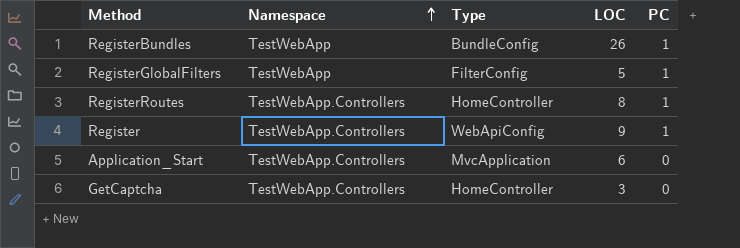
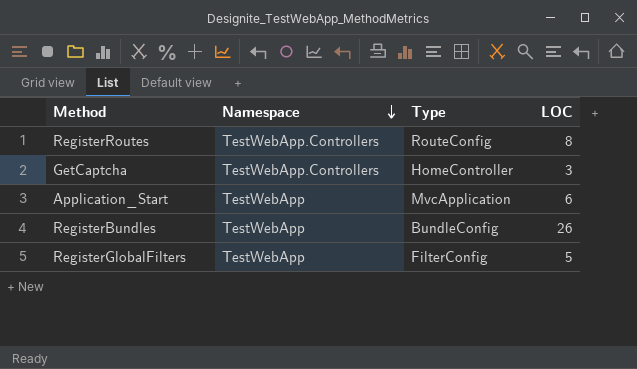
row order: Namespace ascending -> Namespace descending
column PC | position: 5 -> none
row Register: TestWebApp.Controllers | WebApiConfig | 9 | 1 -> none
RegisterRoutes | Type: HomeController -> RouteConfig
Application_Start | Namespace: TestWebApp.Controllers -> TestWebApp

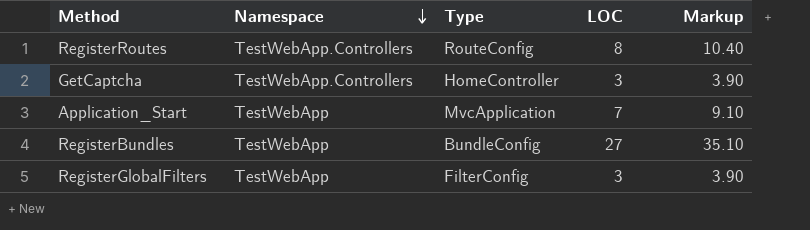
column Markup | formula: none -> [LOC] * 1.3
Application_Start | LOC: 6 -> 7
RegisterBundles | LOC: 26 -> 27
RegisterGlobalFilters | LOC: 5 -> 3

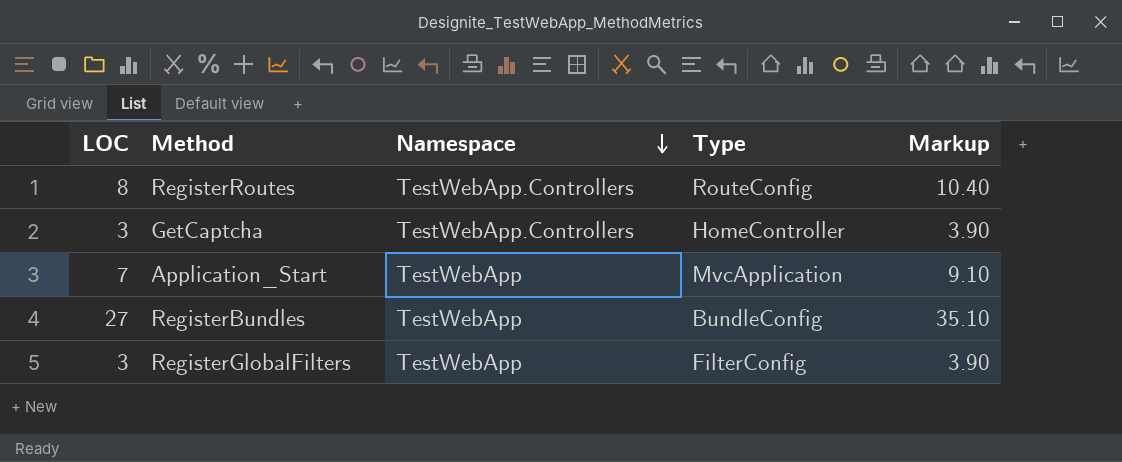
column LOC | position: 4 -> 1

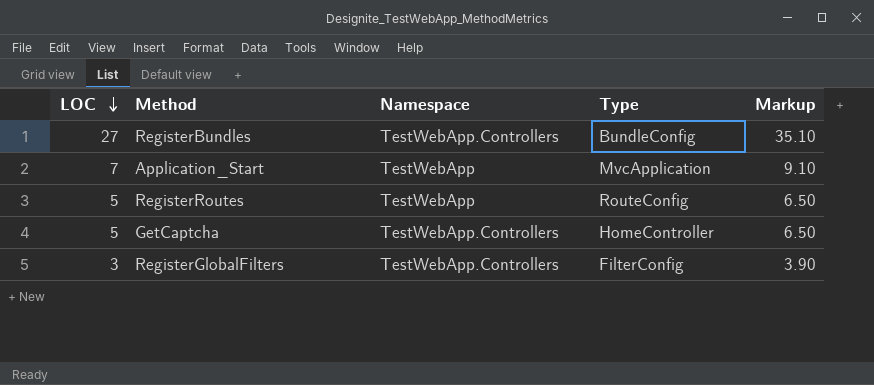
row order: Namespace descending -> LOC descending
RegisterBundles | Namespace: TestWebApp -> TestWebApp.Controllers
RegisterRoutes | LOC: 8 -> 5
RegisterRoutes | Namespace: TestWebApp.Controllers -> TestWebApp
RegisterRoutes | Markup: 10.40 -> 6.50
GetCaptcha | LOC: 3 -> 5
GetCaptcha | Markup: 3.90 -> 6.50
RegisterGlobalFilters | Namespace: TestWebApp -> TestWebApp.Controllers

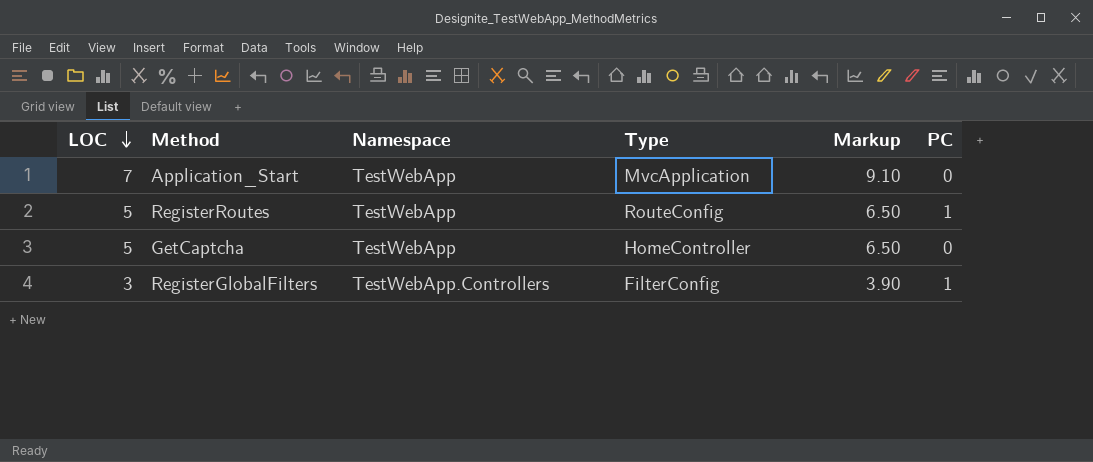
column PC | position: none -> 6
row RegisterBundles: 27 | TestWebApp.Controllers | BundleConfig | 35.10 -> none
GetCaptcha | Namespace: TestWebApp.Controllers -> TestWebApp

